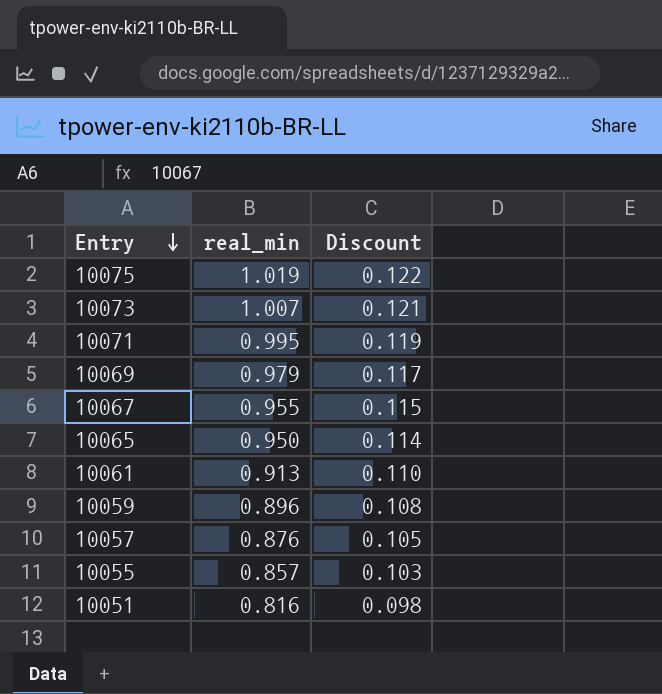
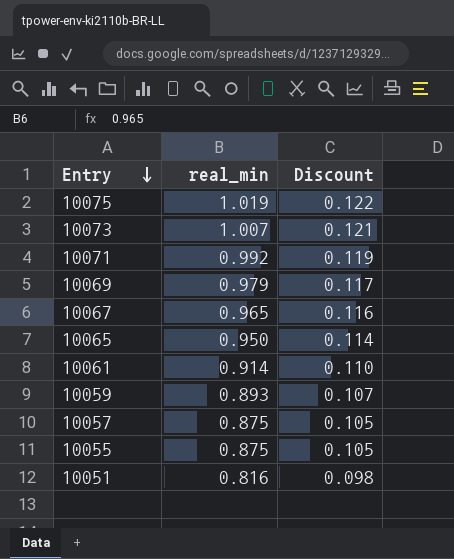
10071 | real_min: 0.995 -> 0.992
10067 | real_min: 0.955 -> 0.965
10067 | Discount: 0.115 -> 0.116
10061 | real_min: 0.913 -> 0.914
10059 | real_min: 0.896 -> 0.893
10059 | Discount: 0.108 -> 0.107
10057 | real_min: 0.876 -> 0.875
10055 | real_min: 0.857 -> 0.875
10055 | Discount: 0.103 -> 0.105

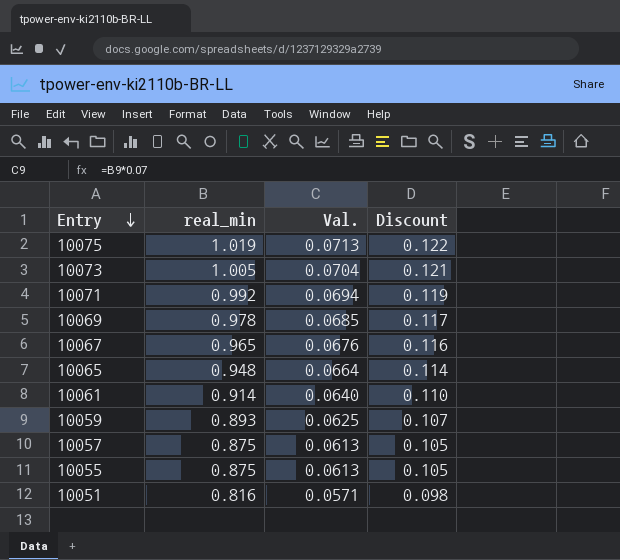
column Val. | formula: none -> [real_min] * 0.07
10073 | real_min: 1.007 -> 1.005
10069 | real_min: 0.979 -> 0.978
10065 | real_min: 0.950 -> 0.948

